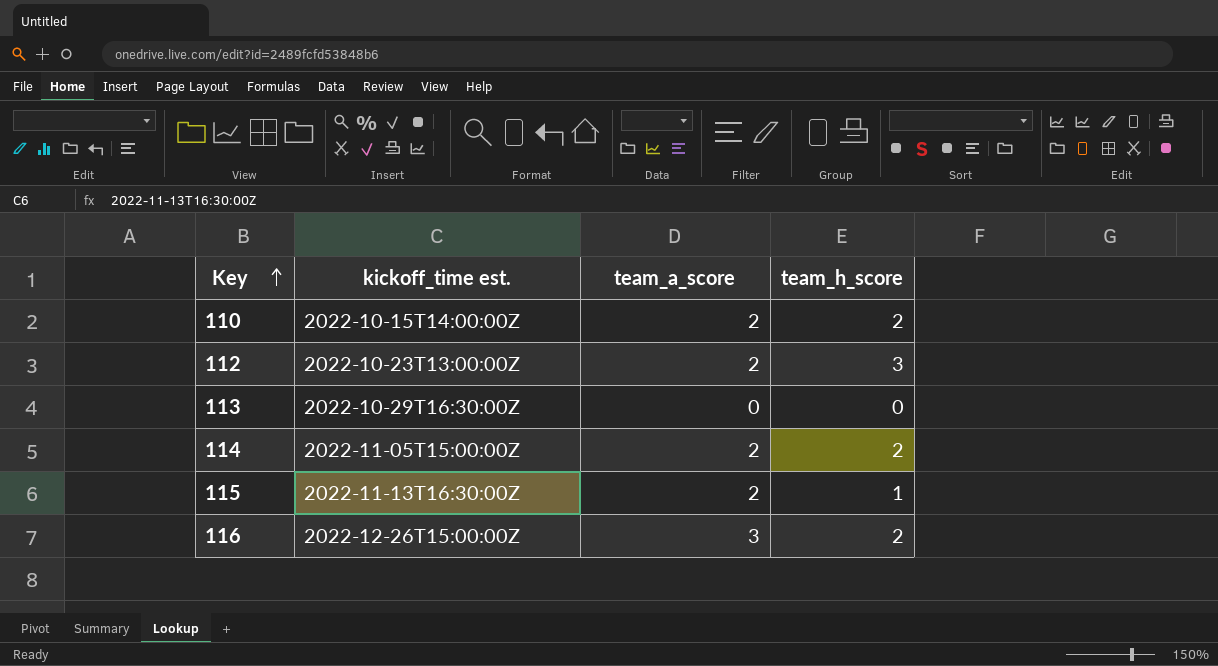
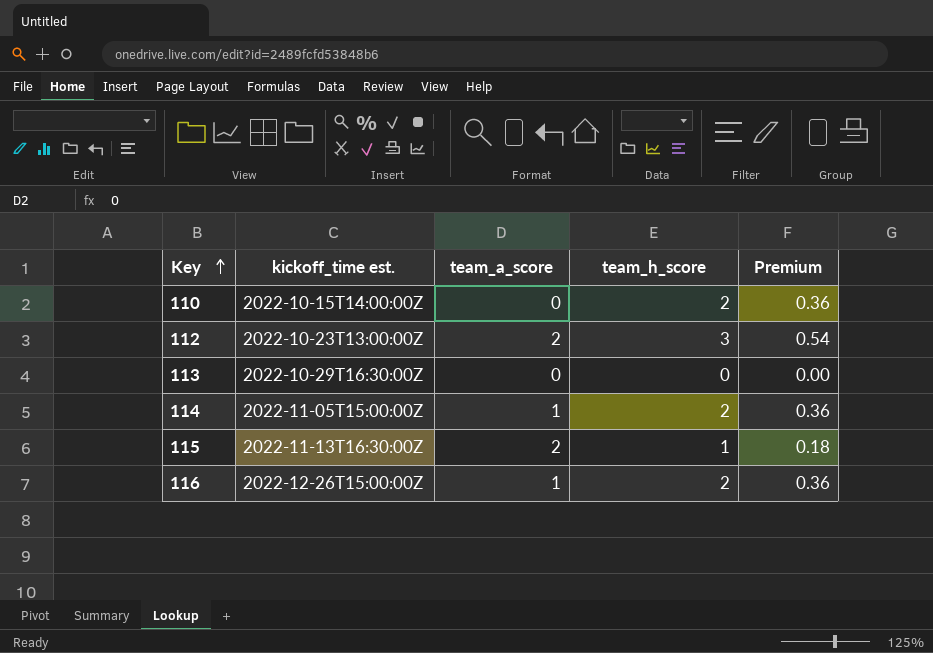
column Premium | formula: none -> [team_h_score] * 0.18
110 | team_a_score: 2 -> 0
114 | team_a_score: 2 -> 1
116 | team_a_score: 3 -> 1

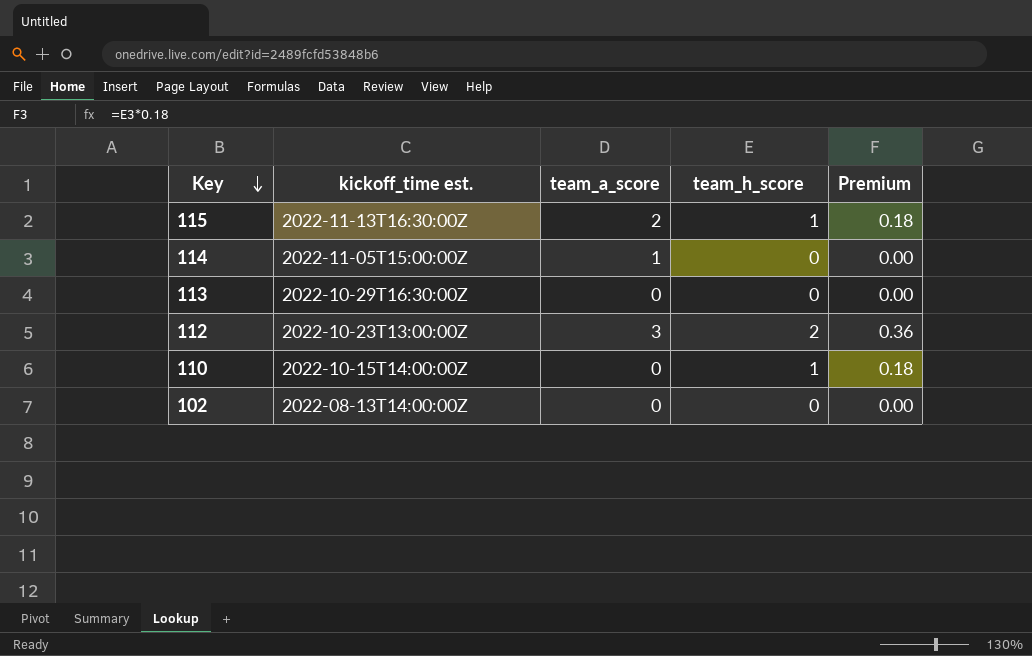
row order: Key ascending -> Key descending
row 116: 2022-12-26T15:00:00Z | 1 | 2 | 0.36 -> none
114 | team_h_score: 2 -> 0
114 | Premium: 0.36 -> 0.00
112 | team_a_score: 2 -> 3
112 | team_h_score: 3 -> 2
112 | Premium: 0.54 -> 0.36
110 | team_h_score: 2 -> 1
110 | Premium: 0.36 -> 0.18
row 102: none -> 2022-08-13T14:00:00Z | 0 | 0 | 0.00

